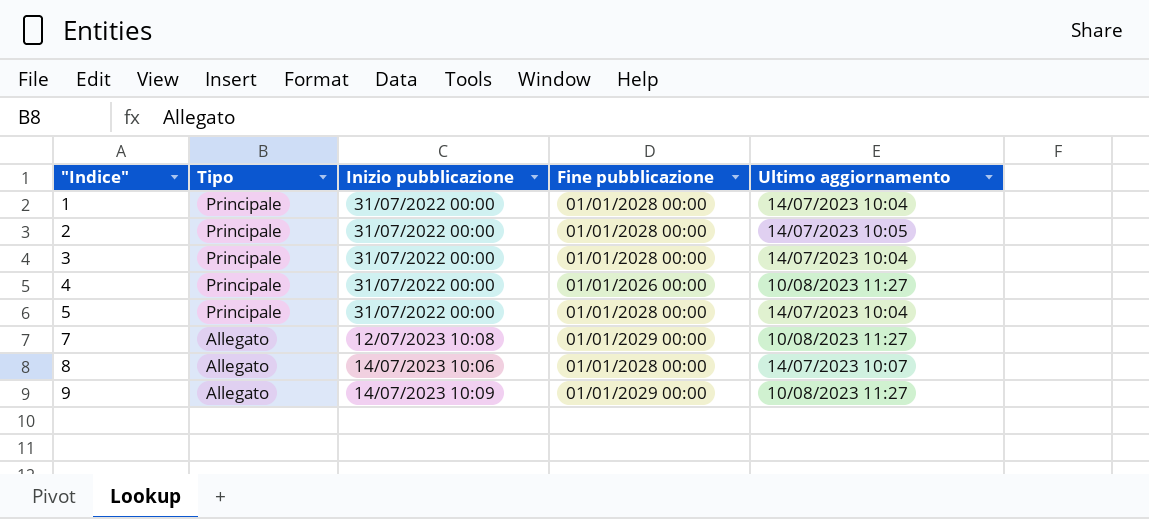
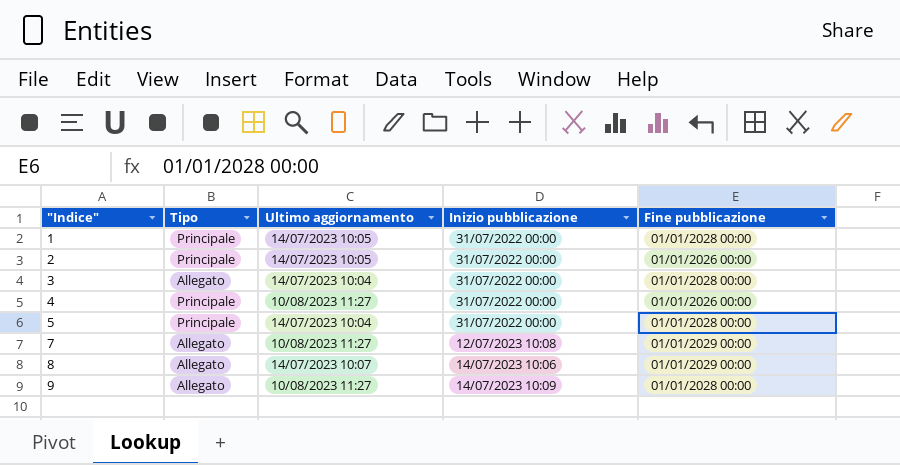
column Ultimo aggiornamento | position: 5 -> 3
1 | Ultimo aggiornamento: 14/07/2023 10:04 -> 14/07/2023 10:05
2 | Fine pubblicazione: 01/01/2028 00:00 -> 01/01/2026 00:00
3 | Tipo: Principale -> Allegato
8 | Fine pubblicazione: 01/01/2028 00:00 -> 01/01/2029 00:00
9 | Fine pubblicazione: 01/01/2029 00:00 -> 01/01/2028 00:00

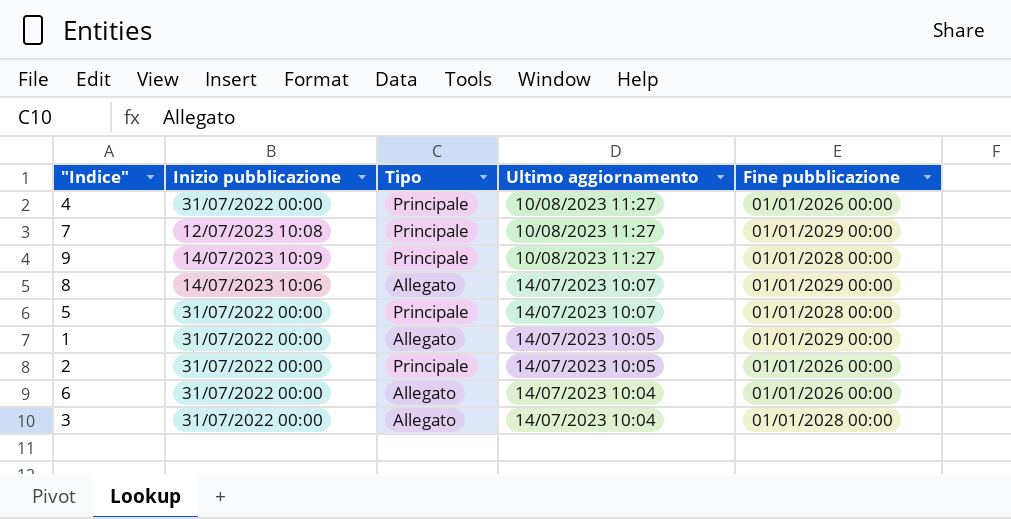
row order: "Indice" ascending -> Ultimo aggiornamento descending
column Inizio pubblicazione | position: 4 -> 2
7 | Tipo: Allegato -> Principale
9 | Tipo: Allegato -> Principale
5 | Ultimo aggiornamento: 14/07/2023 10:04 -> 14/07/2023 10:07
1 | Tipo: Principale -> Allegato
1 | Fine pubblicazione: 01/01/2028 00:00 -> 01/01/2029 00:00
row 6: none -> 31/07/2022 00:00 | Allegato | 14/07/2023 10:04 | 01/01/2026 00:00

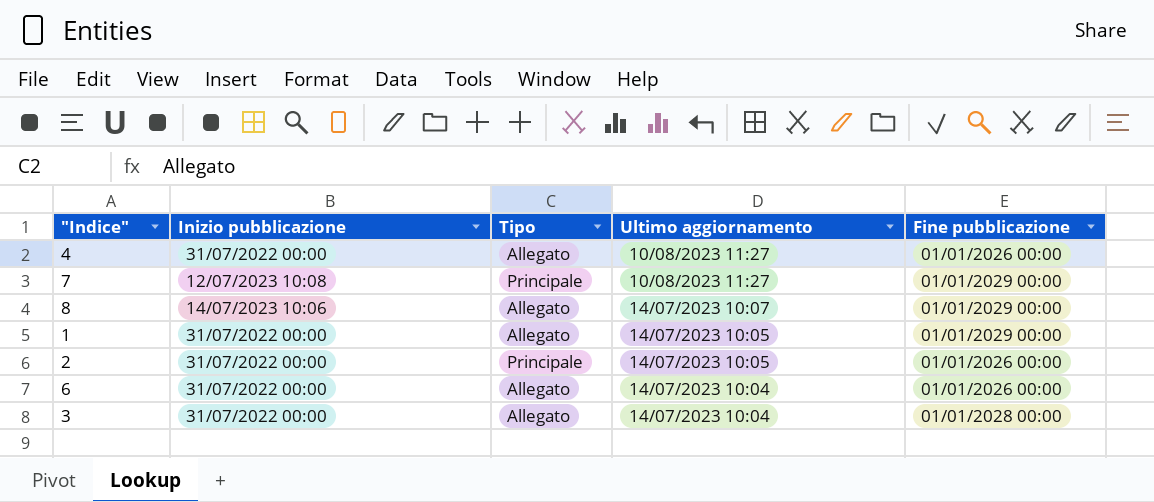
row 9: 14/07/2023 10:09 | Principale | 10/08/2023 11:27 | 01/01/2028 00:00 -> none
row 5: 31/07/2022 00:00 | Principale | 14/07/2023 10:07 | 01/01/2028 00:00 -> none
4 | Tipo: Principale -> Allegato

